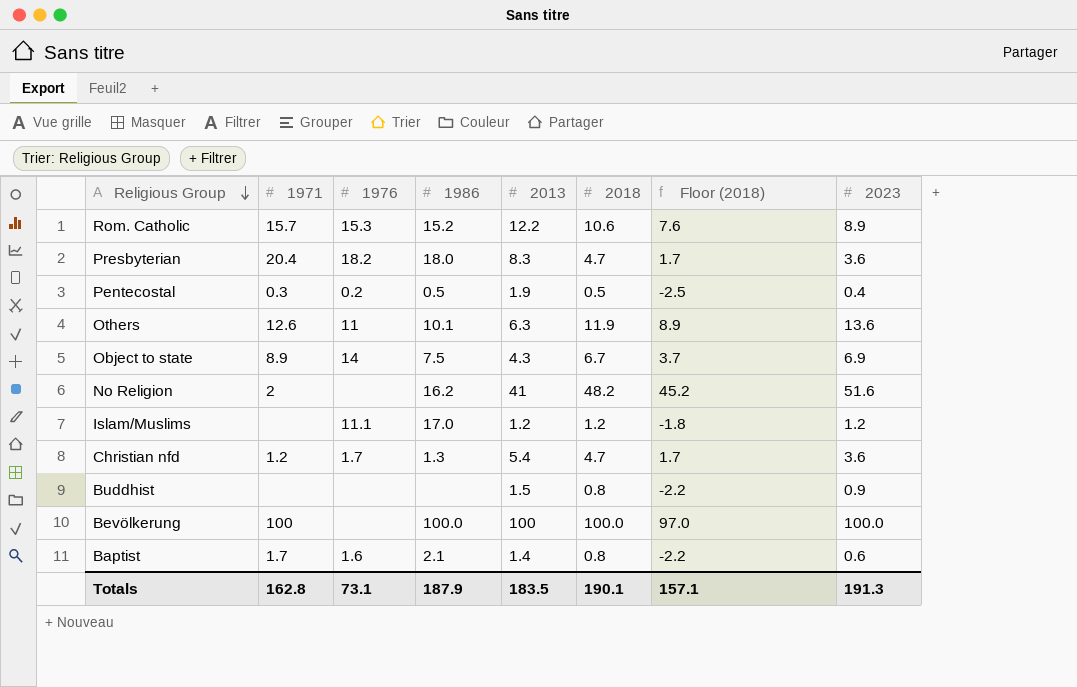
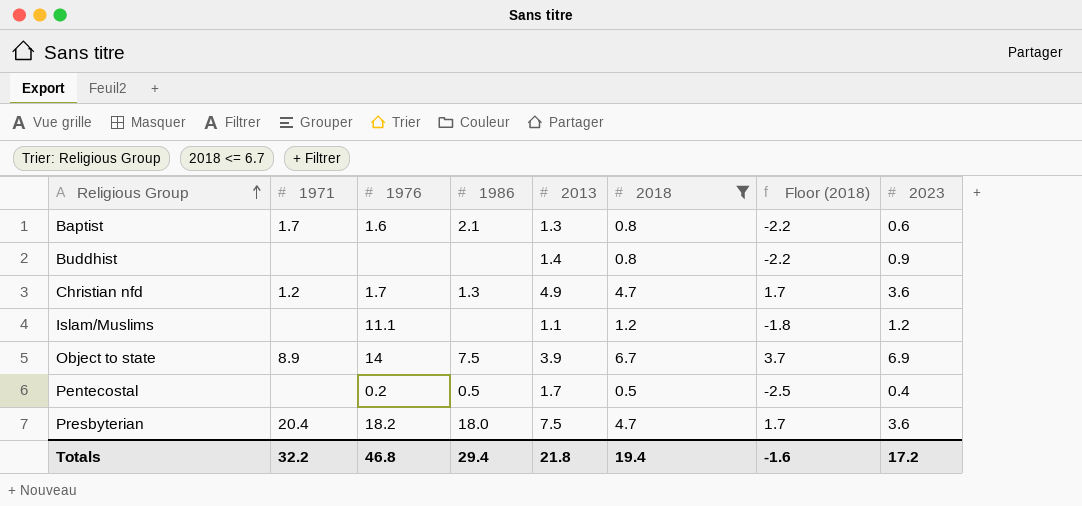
filter: none -> 2018 <= 6.7
row order: Religious Group descending -> Religious Group ascending
Baptist | 2013: 1.4 -> 1.3
Buddhist | 2013: 1.5 -> 1.4
Christian nfd | 2013: 5.4 -> 4.9
Islam/Muslims | 1986: 17.0 -> none
Islam/Muslims | 2013: 1.2 -> 1.1
Object to state | 2013: 4.3 -> 3.9
Pentecostal | 1971: 0.3 -> none
Pentecostal | 2013: 1.9 -> 1.7
Presbyterian | 2013: 8.3 -> 7.5
Totals | 1971: 162.8 -> 32.2
Totals | 1976: 73.1 -> 46.8
Totals | 1986: 187.9 -> 29.4
Totals | 2013: 183.5 -> 21.8
Totals | 2018: 190.1 -> 19.4
Totals | Floor (2018): 157.1 -> -1.6
Totals | 2023: 191.3 -> 17.2

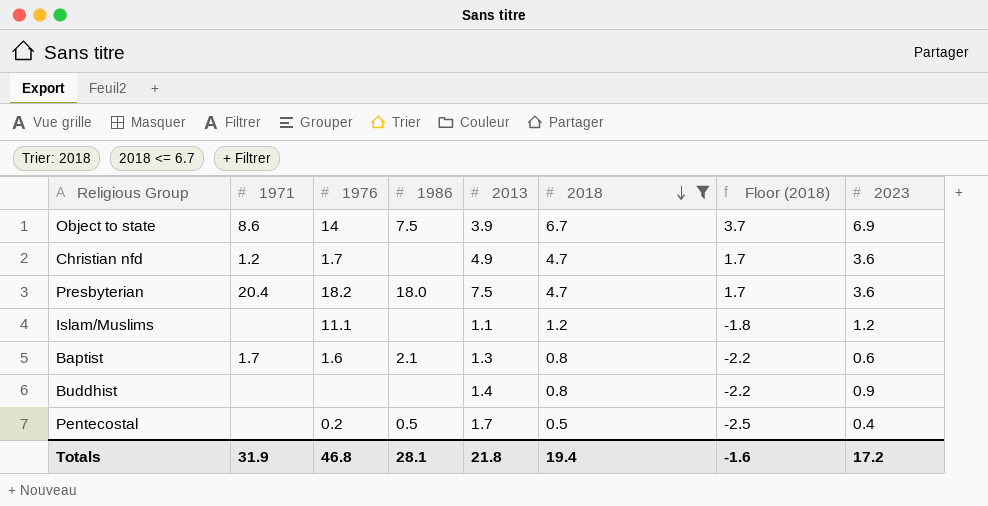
row order: Religious Group ascending -> 2018 descending
Object to state | 1971: 8.9 -> 8.6
Christian nfd | 1986: 1.3 -> none
Totals | 1971: 32.2 -> 31.9
Totals | 1986: 29.4 -> 28.1

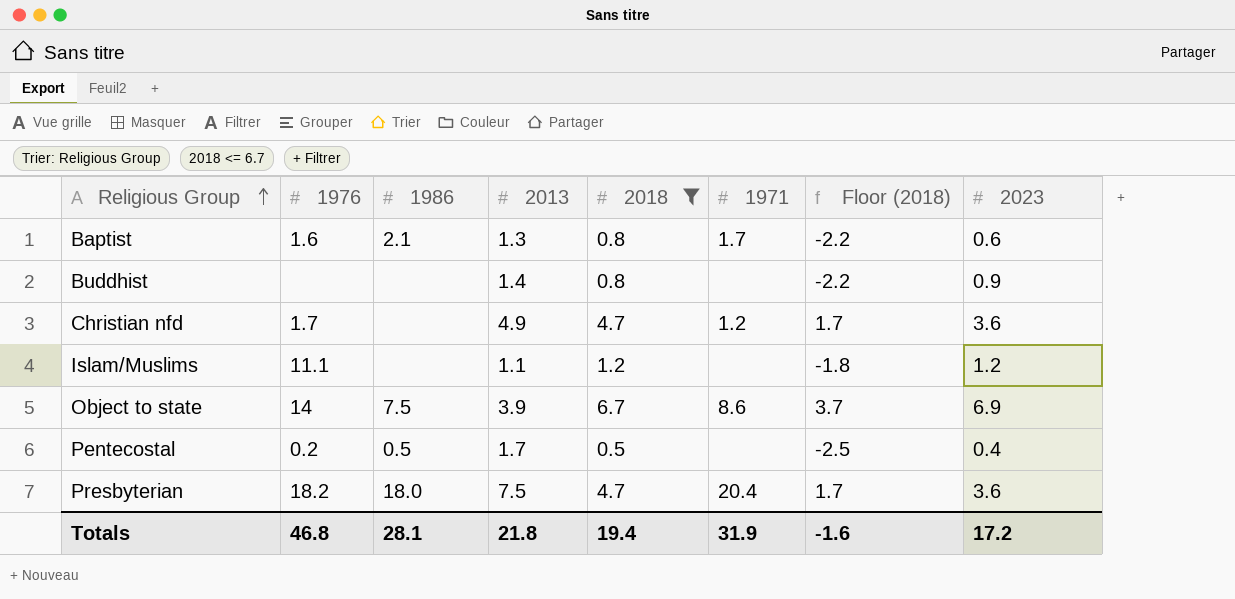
row order: 2018 descending -> Religious Group ascending
column 1971 | position: 2 -> 6

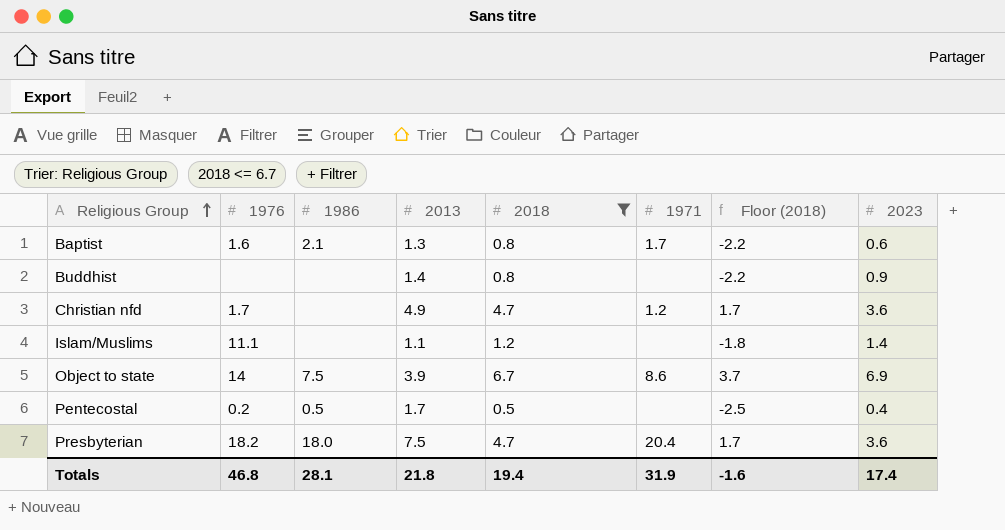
Islam/Muslims | 2023: 1.2 -> 1.4
Totals | 2023: 17.2 -> 17.4

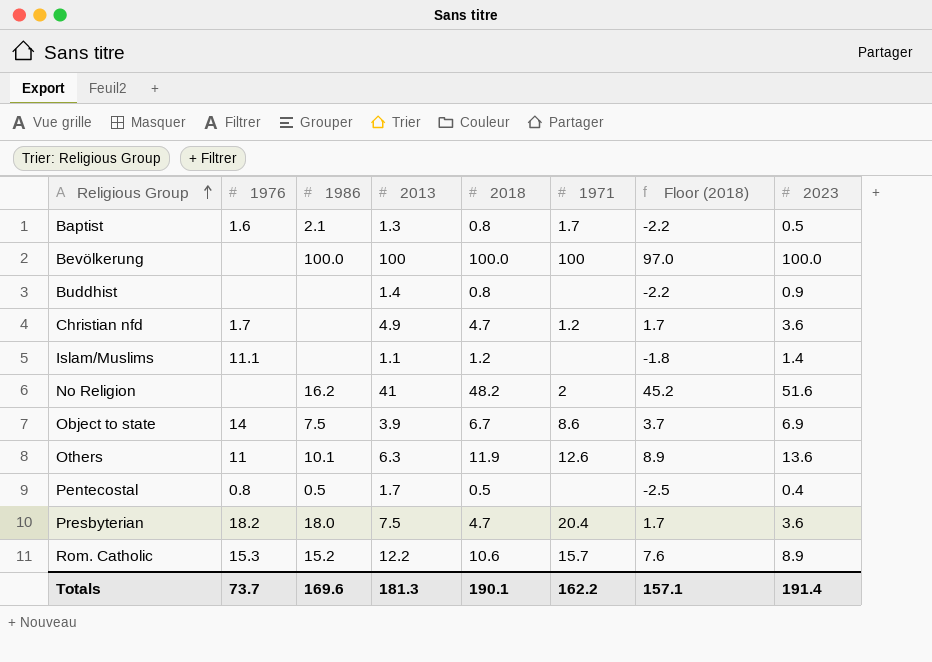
filter: 2018 <= 6.7 -> none
Baptist | 2023: 0.6 -> 0.5
Pentecostal | 1976: 0.2 -> 0.8
Totals | 1976: 46.8 -> 73.7
Totals | 1986: 28.1 -> 169.6
Totals | 2013: 21.8 -> 181.3
Totals | 2018: 19.4 -> 190.1
Totals | 1971: 31.9 -> 162.2
Totals | Floor (2018): -1.6 -> 157.1
Totals | 2023: 17.4 -> 191.4

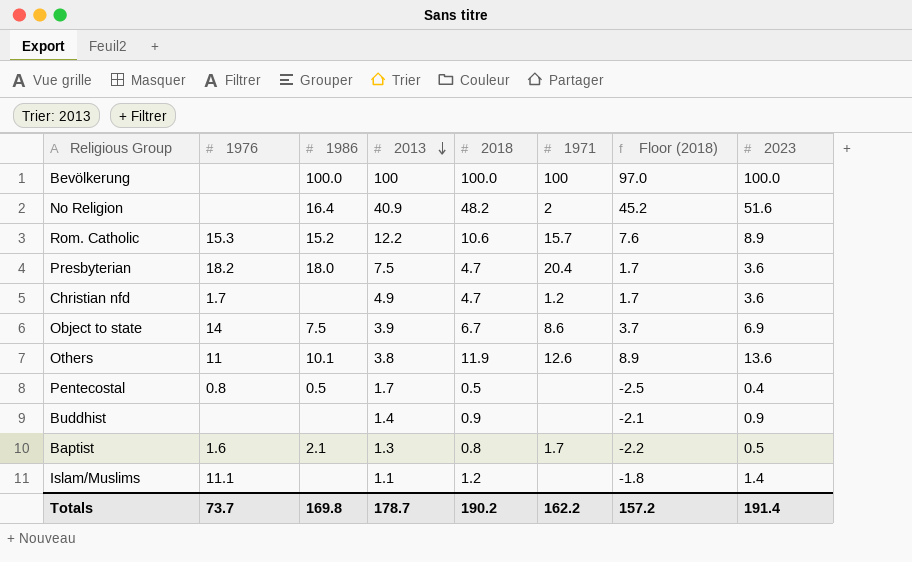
row order: Religious Group ascending -> 2013 descending
No Religion | 1986: 16.2 -> 16.4
No Religion | 2013: 41 -> 40.9
Others | 2013: 6.3 -> 3.8
Buddhist | 2018: 0.8 -> 0.9
Buddhist | Floor (2018): -2.2 -> -2.1
Totals | 1986: 169.6 -> 169.8
Totals | 2013: 181.3 -> 178.7
Totals | 2018: 190.1 -> 190.2
Totals | Floor (2018): 157.1 -> 157.2

